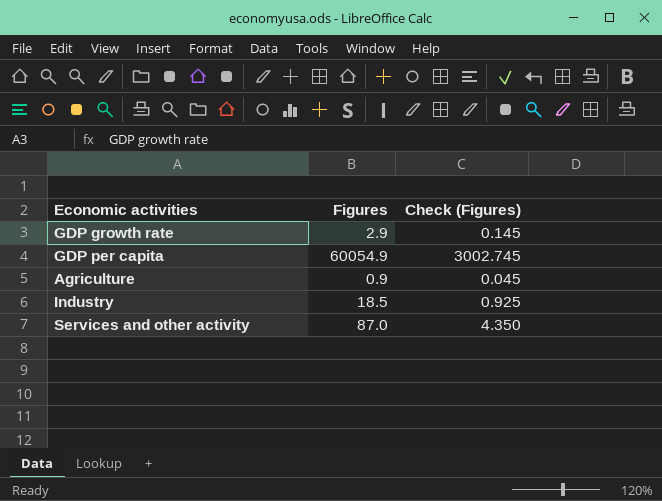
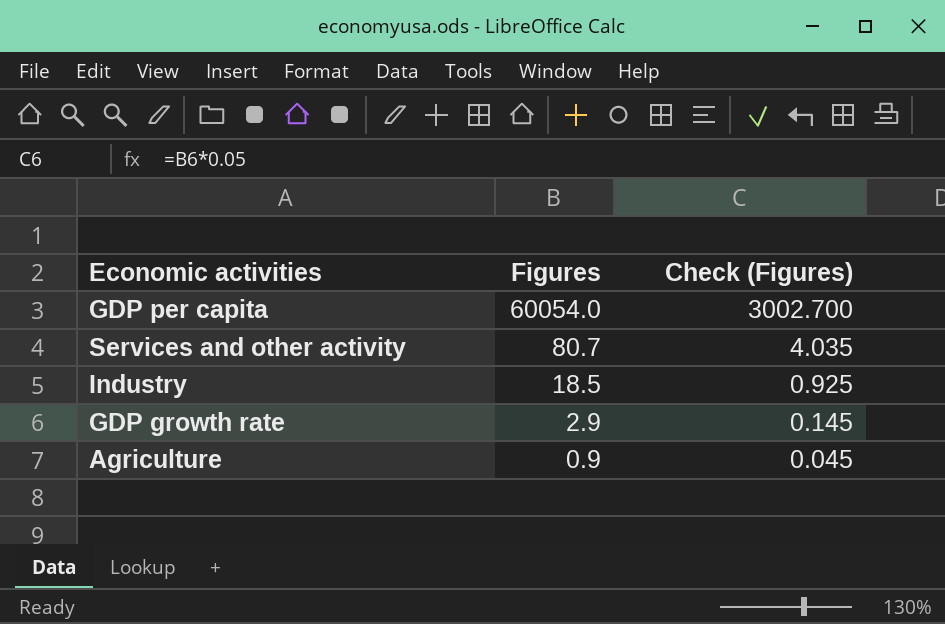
row order: none -> Figures descending
GDP per capita | Figures: 60054.9 -> 60054.0
GDP per capita | Check (Figures): 3002.745 -> 3002.700
Services and other activity | Figures: 87.0 -> 80.7
Services and other activity | Check (Figures): 4.350 -> 4.035

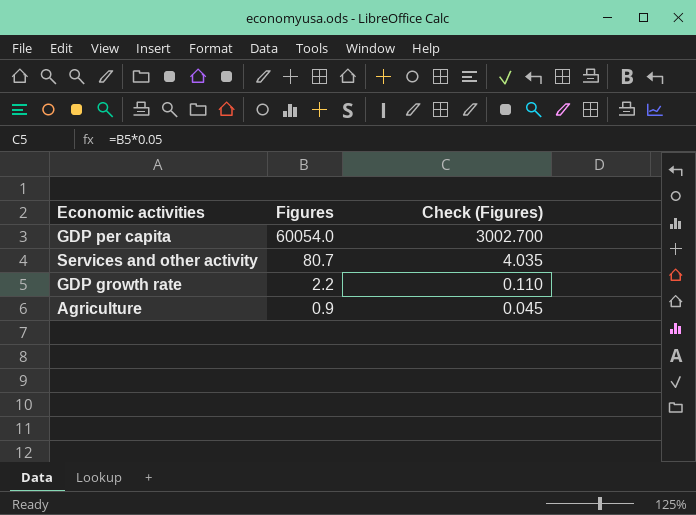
row Industry: 18.5 | 0.925 -> none
GDP growth rate | Figures: 2.9 -> 2.2
GDP growth rate | Check (Figures): 0.145 -> 0.110

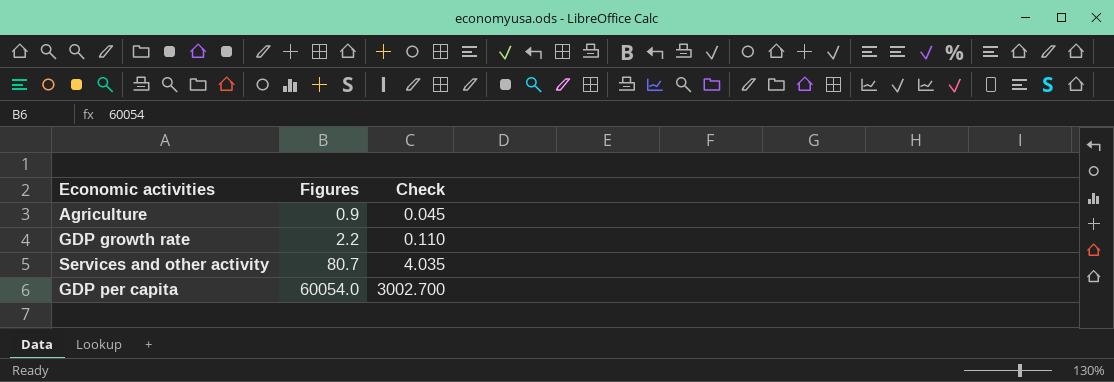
row order: Figures descending -> Figures ascending
column name: Check (Figures) -> Check

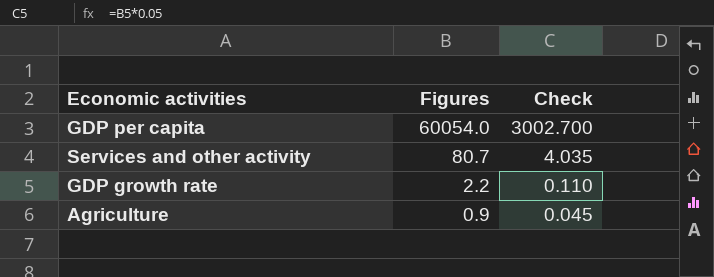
row order: Figures ascending -> Figures descending

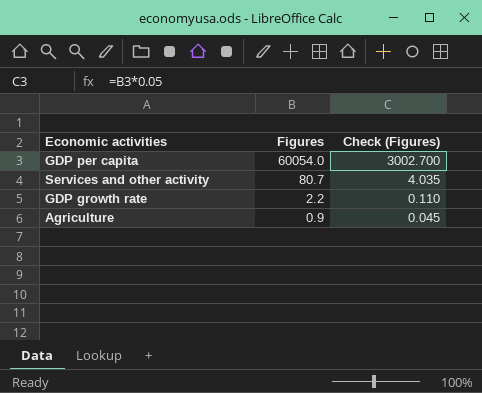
column name: Check -> Check (Figures)

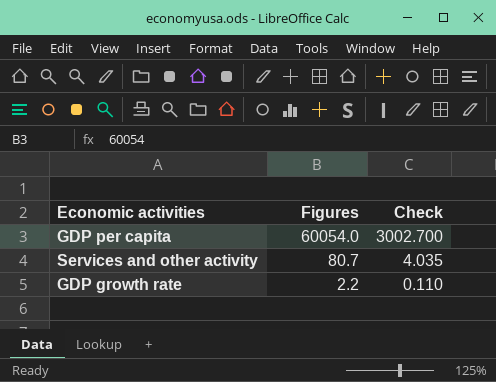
column name: Check (Figures) -> Check
row Agriculture: 0.9 | 0.045 -> none

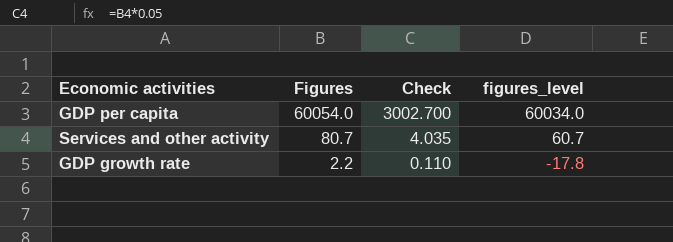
column figures_level | formula: none -> [Figures] - 20

